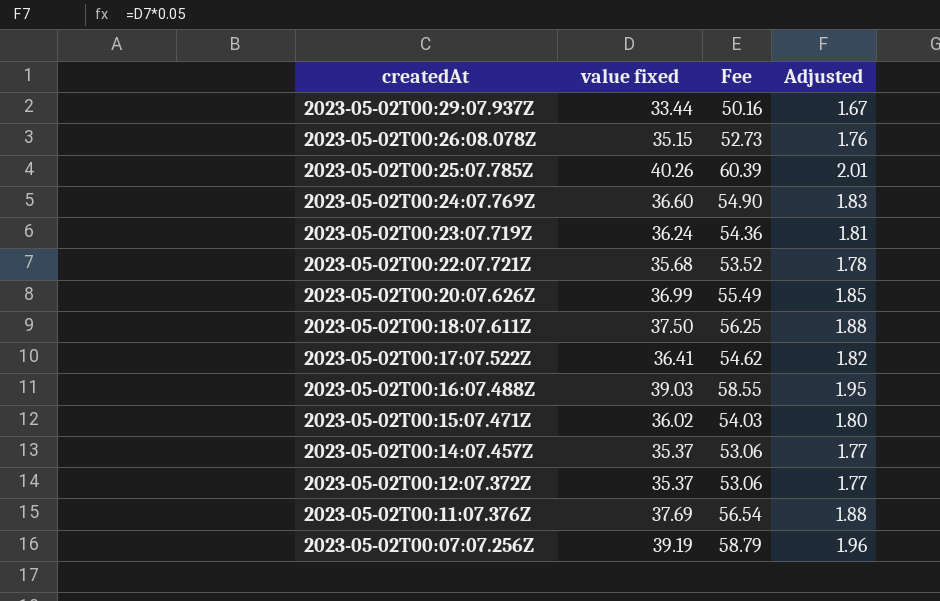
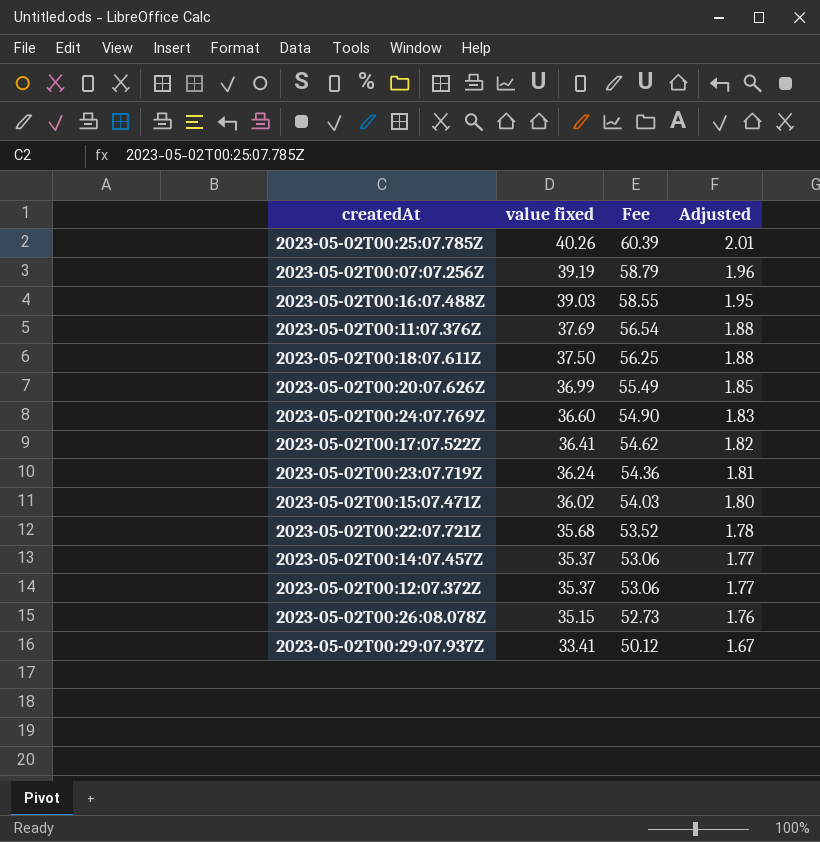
row order: createdAt descending -> value fixed descending
2023-05-02T00:29:07.937Z | value fixed: 33.44 -> 33.41
2023-05-02T00:29:07.937Z | Fee: 50.16 -> 50.12

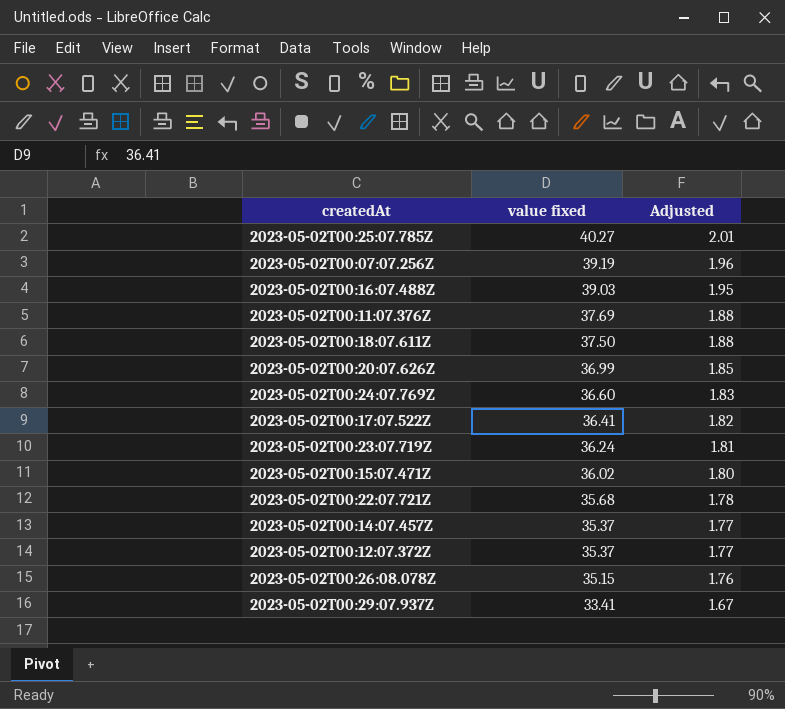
column Fee | formula: [value fixed] * 1.5 -> none
2023-05-02T00:25:07.785Z | value fixed: 40.26 -> 40.27

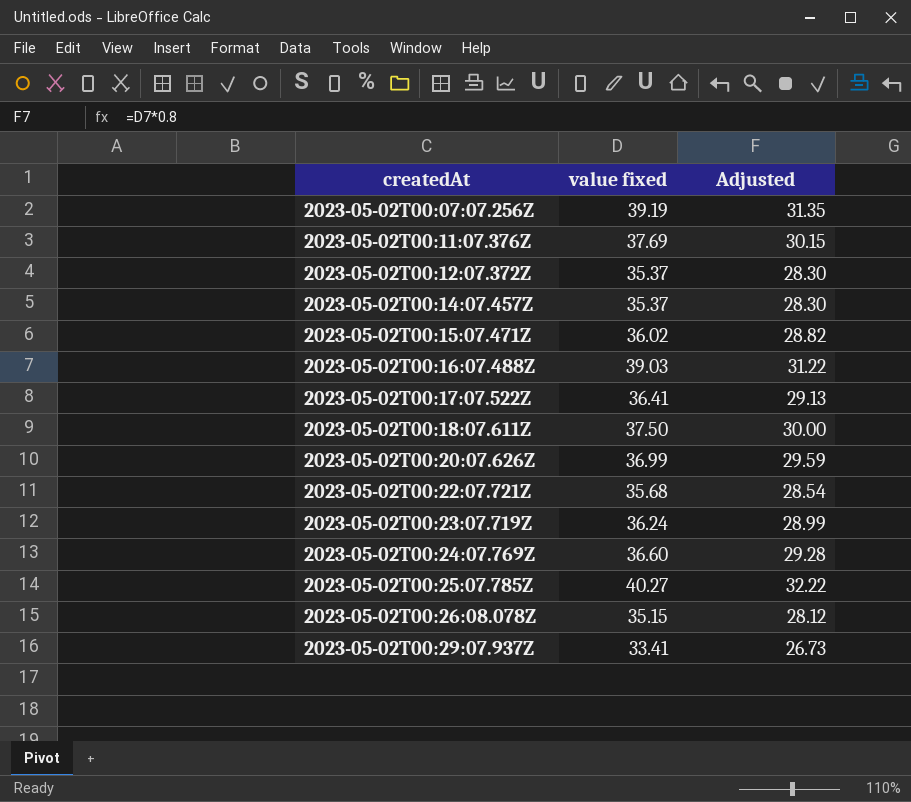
row order: value fixed descending -> createdAt ascending
column Adjusted | formula: [value fixed] * 0.05 -> [value fixed] * 0.8

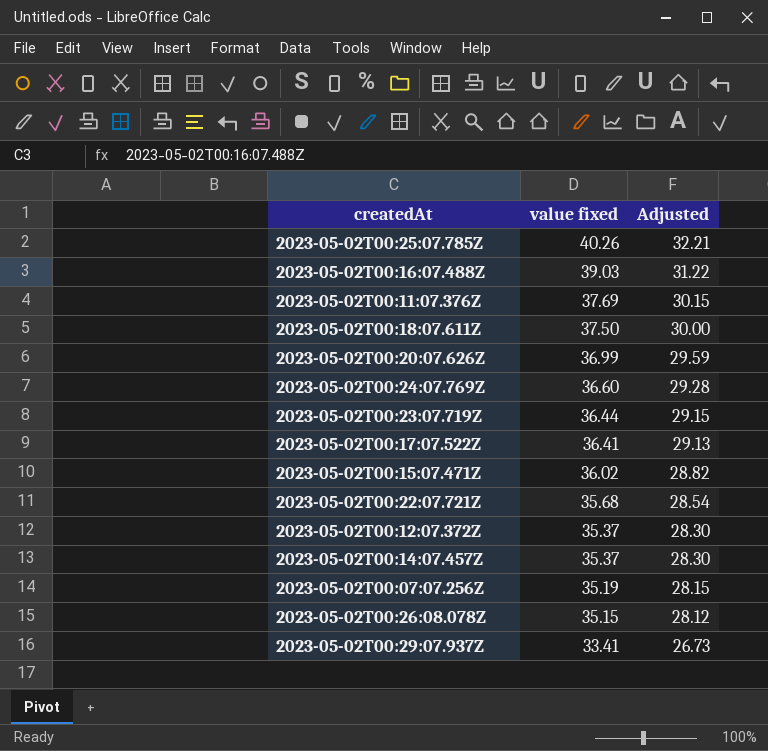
row order: createdAt ascending -> value fixed descending
2023-05-02T00:25:07.785Z | value fixed: 40.27 -> 40.26
2023-05-02T00:25:07.785Z | Adjusted: 32.22 -> 32.21
2023-05-02T00:23:07.719Z | value fixed: 36.24 -> 36.44
2023-05-02T00:23:07.719Z | Adjusted: 28.99 -> 29.15
2023-05-02T00:07:07.256Z | value fixed: 39.19 -> 35.19
2023-05-02T00:07:07.256Z | Adjusted: 31.35 -> 28.15

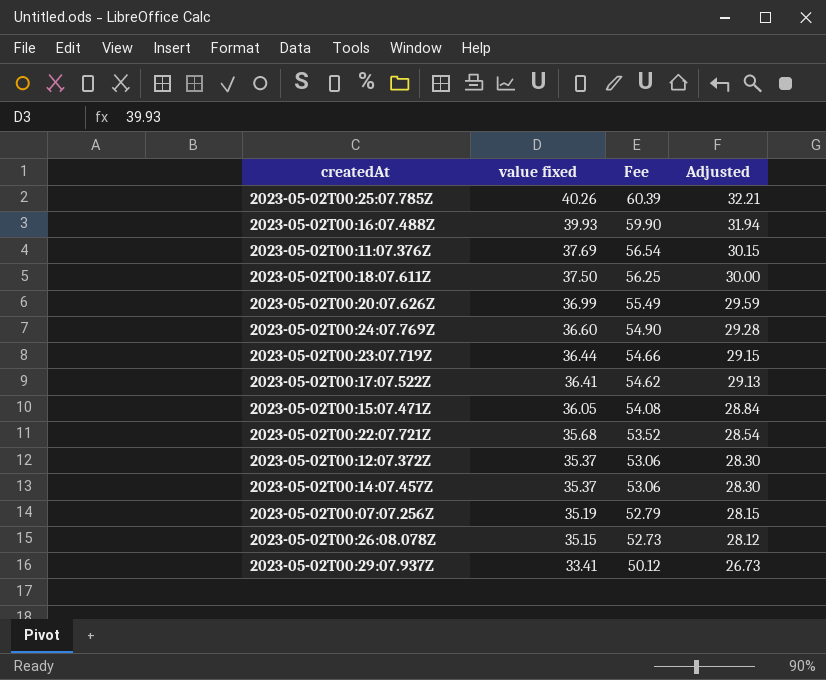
column Fee | formula: none -> [value fixed] * 1.5
2023-05-02T00:16:07.488Z | value fixed: 39.03 -> 39.93
2023-05-02T00:16:07.488Z | Adjusted: 31.22 -> 31.94
2023-05-02T00:15:07.471Z | value fixed: 36.02 -> 36.05
2023-05-02T00:15:07.471Z | Adjusted: 28.82 -> 28.84

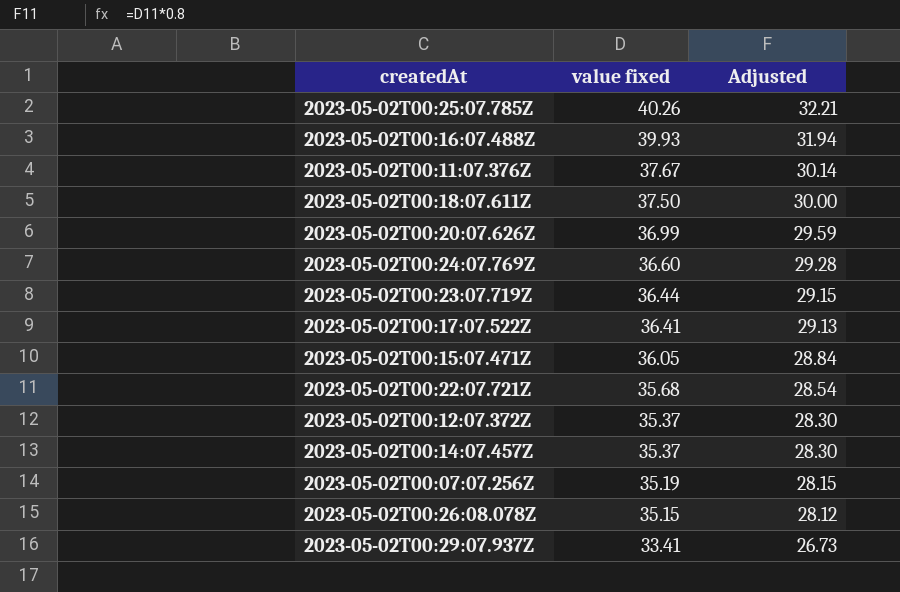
column Fee | formula: [value fixed] * 1.5 -> none
2023-05-02T00:11:07.376Z | value fixed: 37.69 -> 37.67
2023-05-02T00:11:07.376Z | Adjusted: 30.15 -> 30.14

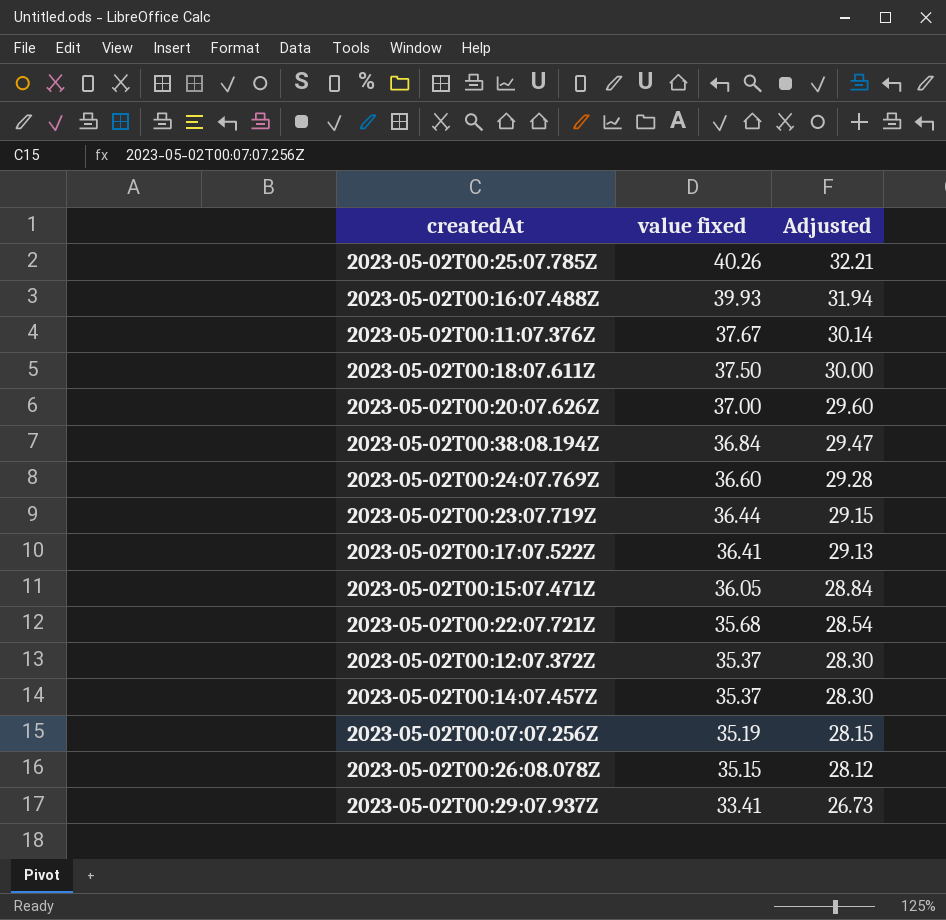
2023-05-02T00:20:07.626Z | value fixed: 36.99 -> 37.00
2023-05-02T00:20:07.626Z | Adjusted: 29.59 -> 29.60
row 2023-05-02T00:38:08.194Z: none -> 36.84 | 29.47

